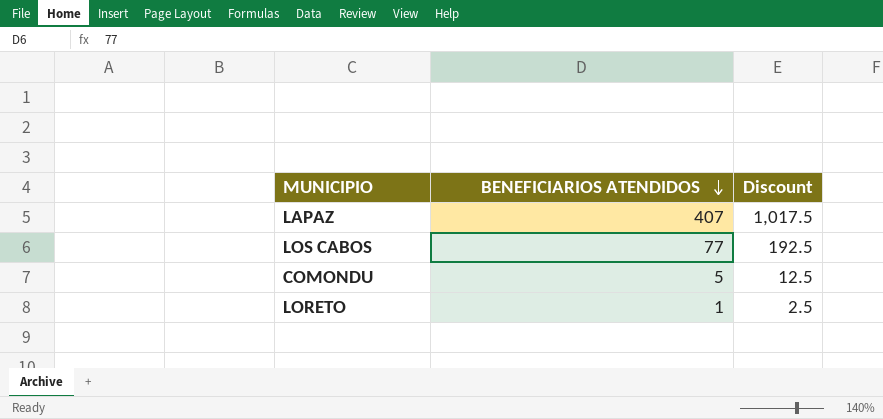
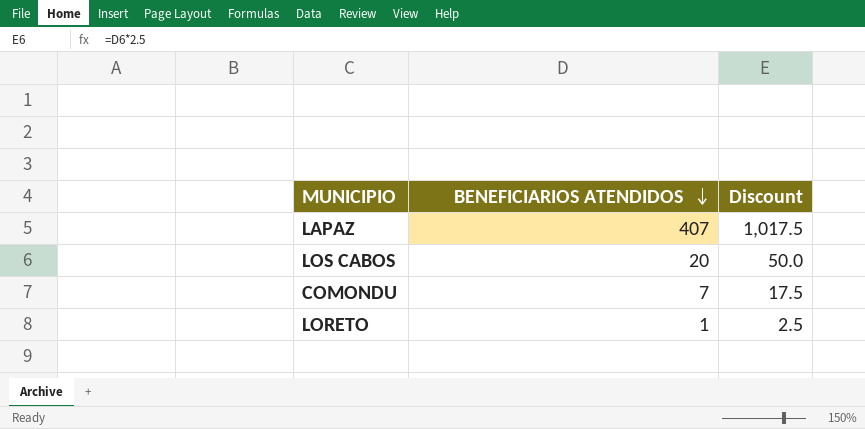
LOS CABOS | BENEFICIARIOS ATENDIDOS: 77 -> 20
LOS CABOS | Discount: 192.5 -> 50.0
COMONDU | BENEFICIARIOS ATENDIDOS: 5 -> 7
COMONDU | Discount: 12.5 -> 17.5

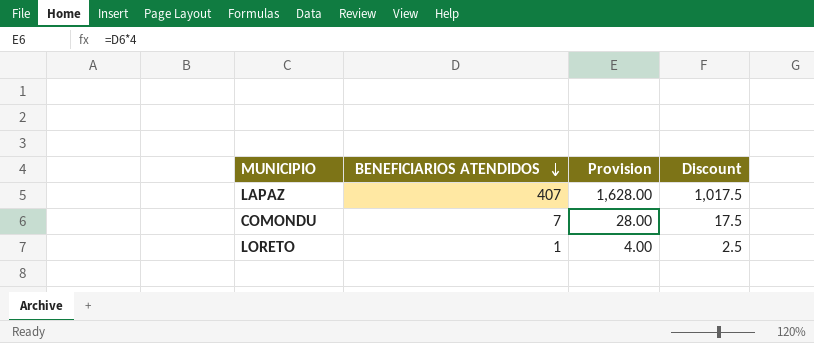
column Provision | formula: none -> [BENEFICIARIOS ATENDIDOS] * 4
row LOS CABOS: 20 | 50.0 -> none

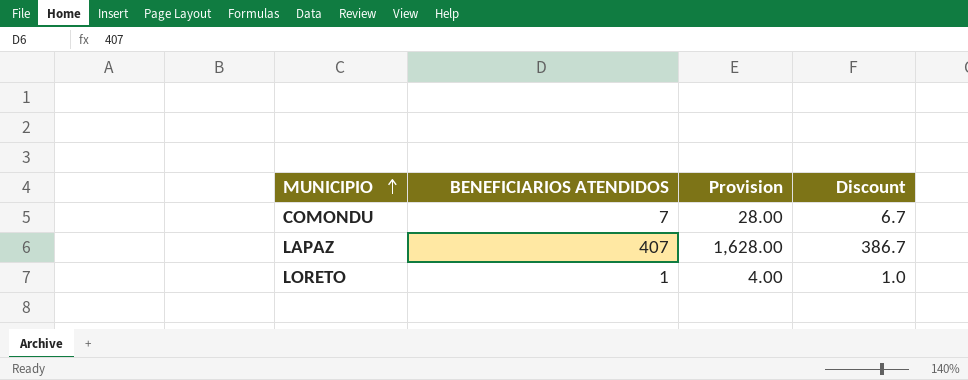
row order: BENEFICIARIOS ATENDIDOS descending -> MUNICIPIO ascending
column Discount | formula: [BENEFICIARIOS ATENDIDOS] * 2.5 -> [BENEFICIARIOS ATENDIDOS] * 0.95

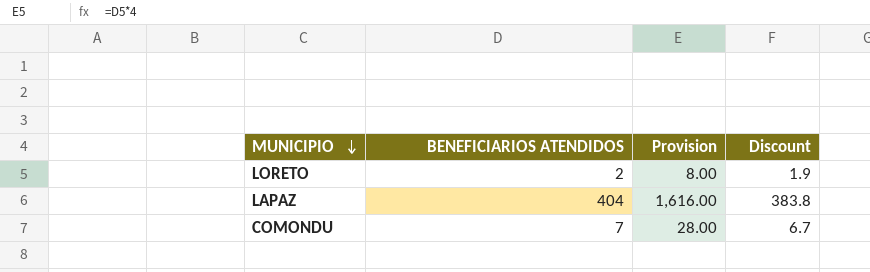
row order: MUNICIPIO ascending -> MUNICIPIO descending
LORETO | BENEFICIARIOS ATENDIDOS: 1 -> 2
LORETO | Provision: 4.00 -> 8.00
LORETO | Discount: 1.0 -> 1.9
LAPAZ | BENEFICIARIOS ATENDIDOS: 407 -> 404
LAPAZ | Provision: 1,628.00 -> 1,616.00
LAPAZ | Discount: 386.7 -> 383.8

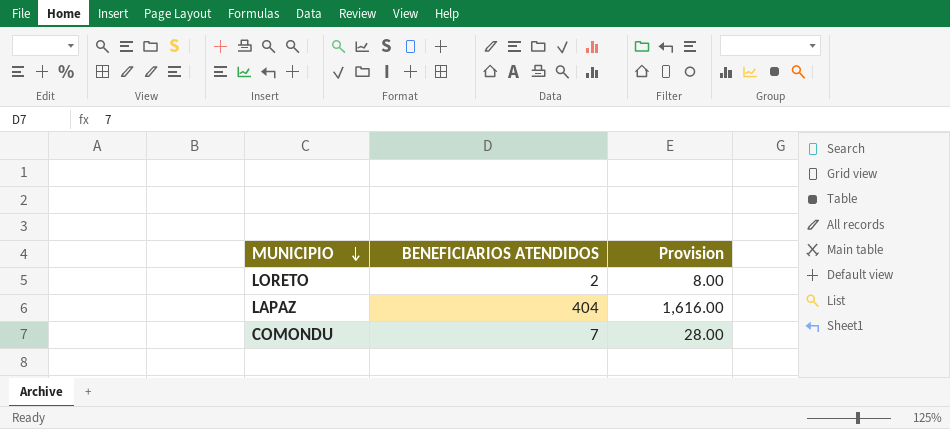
column Discount | formula: [BENEFICIARIOS ATENDIDOS] * 0.95 -> none

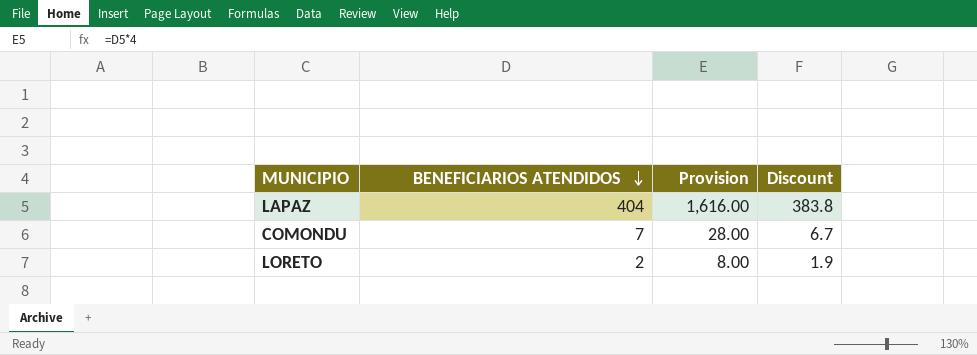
row order: MUNICIPIO descending -> BENEFICIARIOS ATENDIDOS descending
column Discount | formula: none -> [BENEFICIARIOS ATENDIDOS] * 0.95

